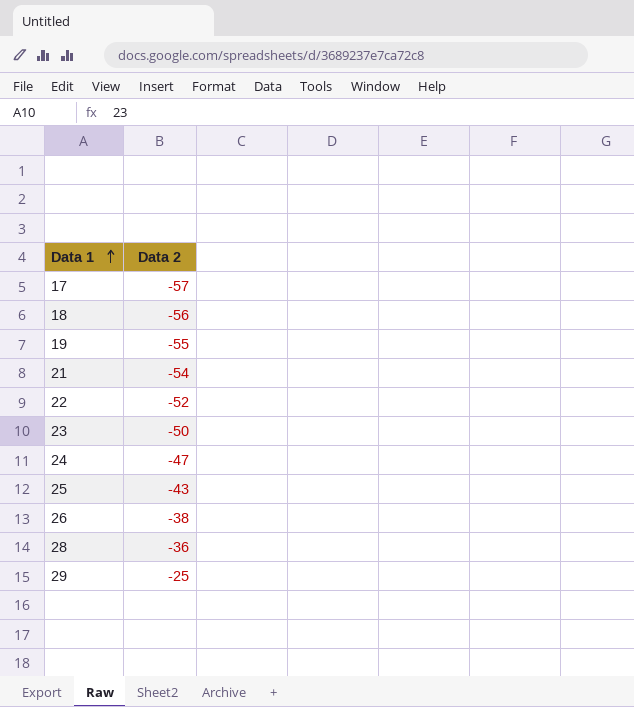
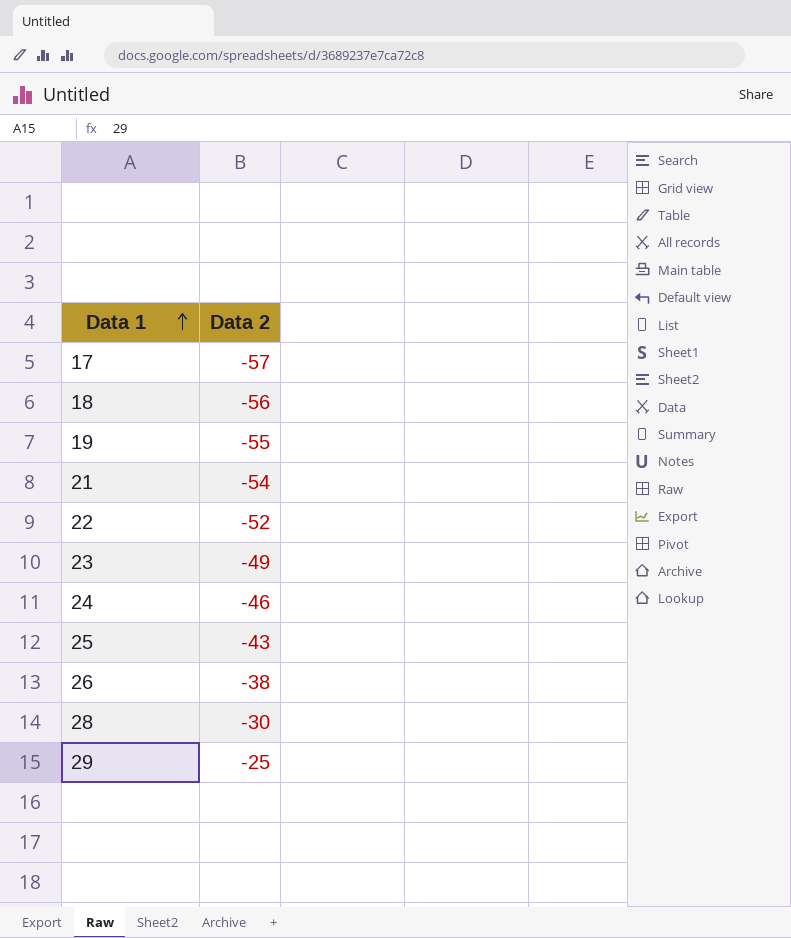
23 | Data 2: -50 -> -49
24 | Data 2: -47 -> -46
28 | Data 2: -36 -> -30

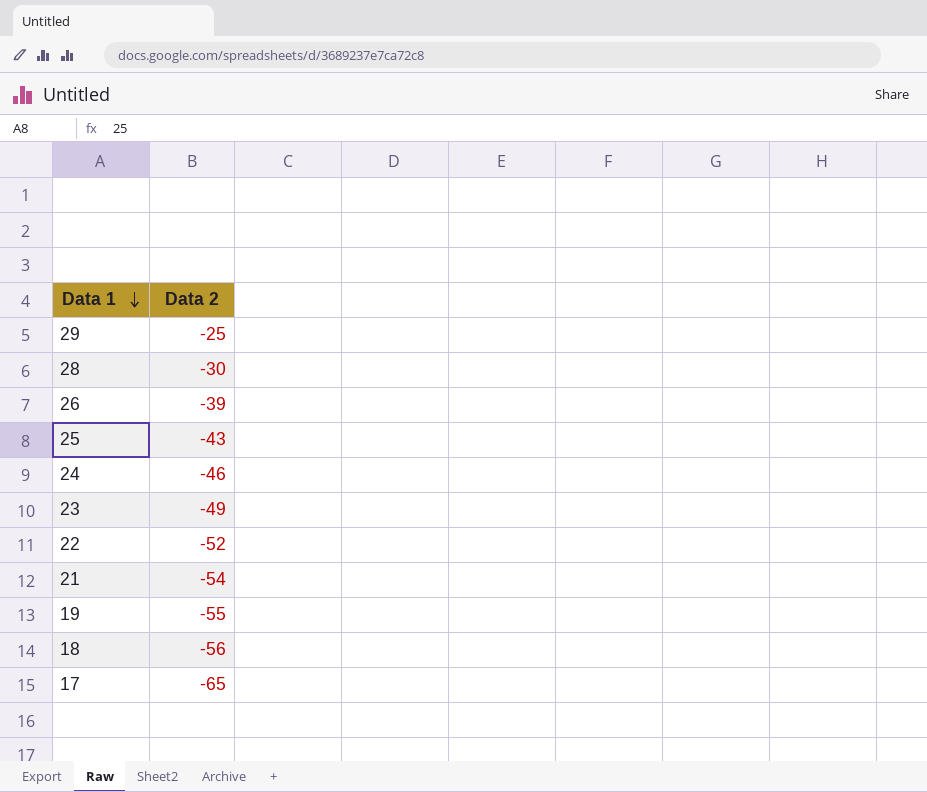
row order: Data 1 ascending -> Data 1 descending
26 | Data 2: -38 -> -39
17 | Data 2: -57 -> -65

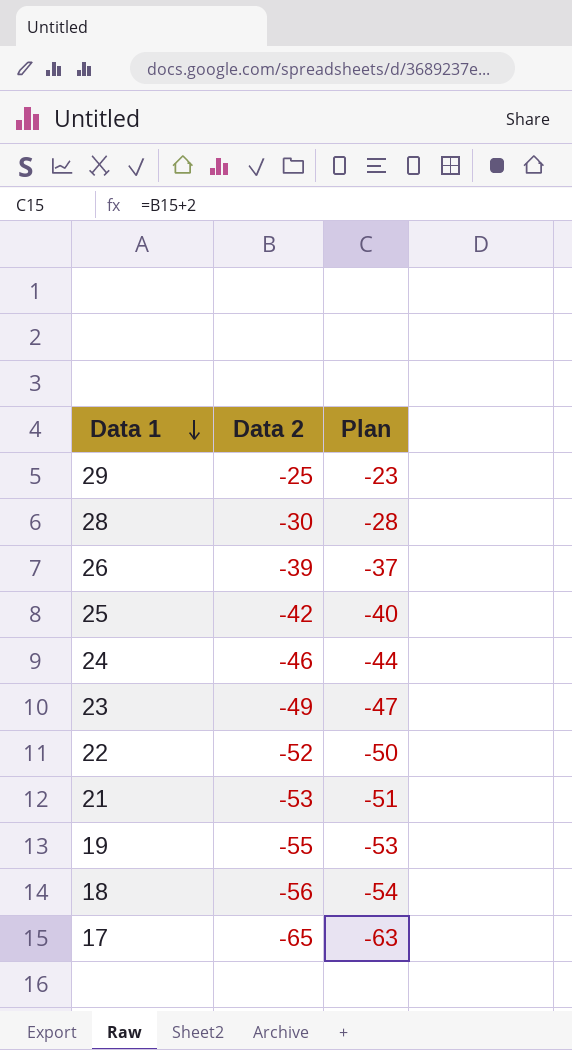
column Plan | formula: none -> [Data 2] + 2
25 | Data 2: -43 -> -42
21 | Data 2: -54 -> -53

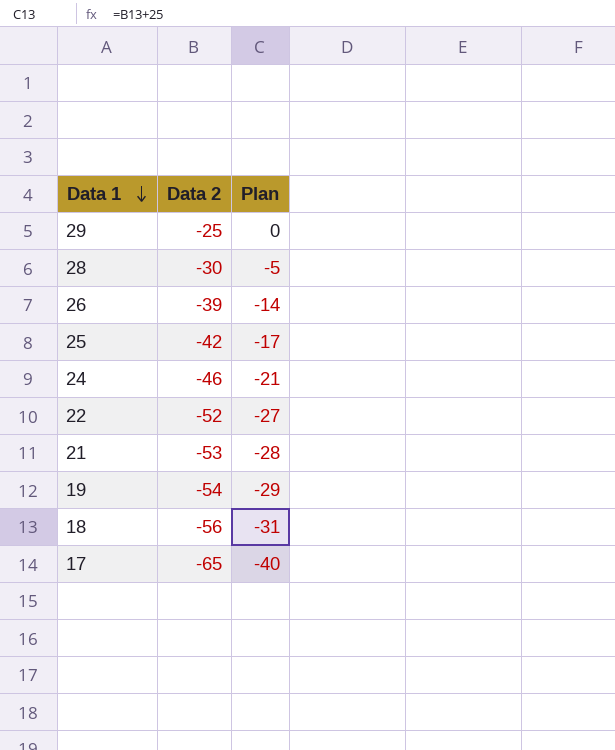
column Plan | formula: [Data 2] + 2 -> [Data 2] + 25
row 23: -49 | -47 -> none
19 | Data 2: -55 -> -54

